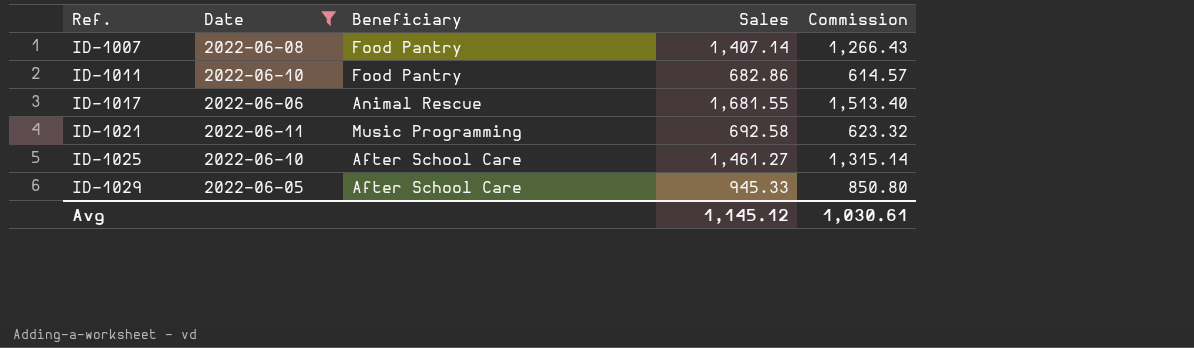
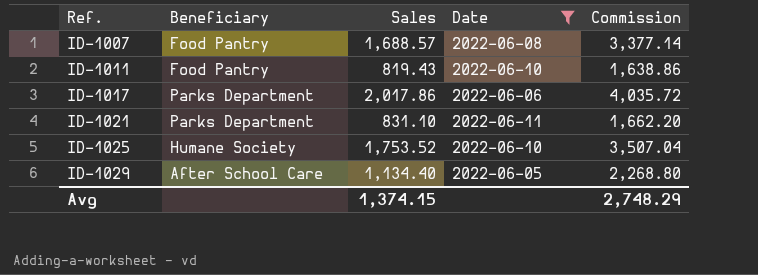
column Date | position: 2 -> 4
column Commission | formula: [Sales] * 0.9 -> [Sales] * 2
ID-1007 | Sales: 1,407.14 -> 1,688.57
ID-1011 | Sales: 682.86 -> 819.43
ID-1017 | Beneficiary: Animal Rescue -> Parks Department
ID-1017 | Sales: 1,681.55 -> 2,017.86
ID-1021 | Beneficiary: Music Programming -> Parks Department
ID-1021 | Sales: 692.58 -> 831.10
ID-1025 | Beneficiary: After School Care -> Humane Society
ID-1025 | Sales: 1,461.27 -> 1,753.52
ID-1029 | Sales: 945.33 -> 1,134.40
Avg | Sales: 1,145.12 -> 1,374.15
Avg | Commission: 1,030.61 -> 2,748.29

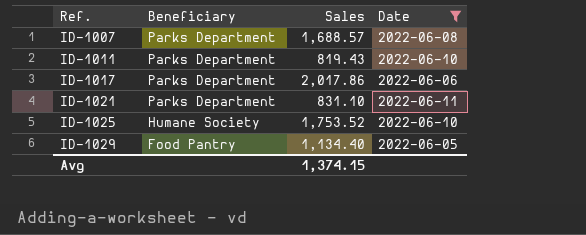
column Commission | formula: [Sales] * 2 -> none
ID-1007 | Beneficiary: Food Pantry -> Parks Department
ID-1011 | Beneficiary: Food Pantry -> Parks Department
ID-1029 | Beneficiary: After School Care -> Food Pantry

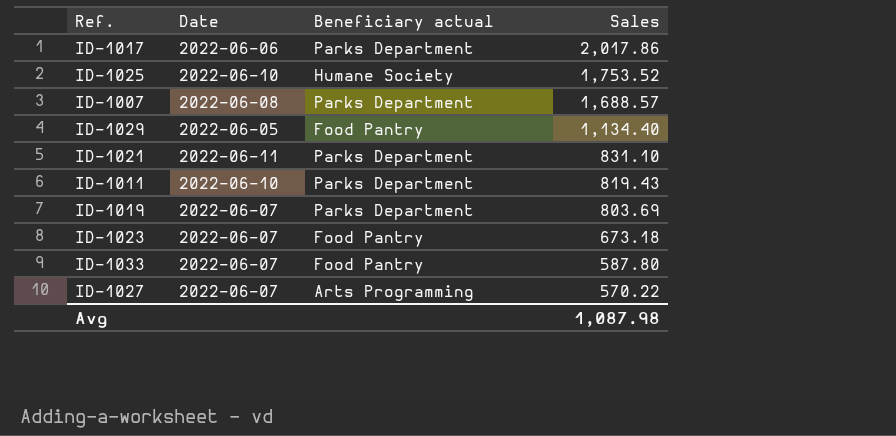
filter: Date != 2022-06-07 -> none
row order: Ref. ascending -> Sales descending
column Date | position: 4 -> 2
column name: Beneficiary -> Beneficiary actual
Avg | Sales: 1,374.15 -> 1,087.98

